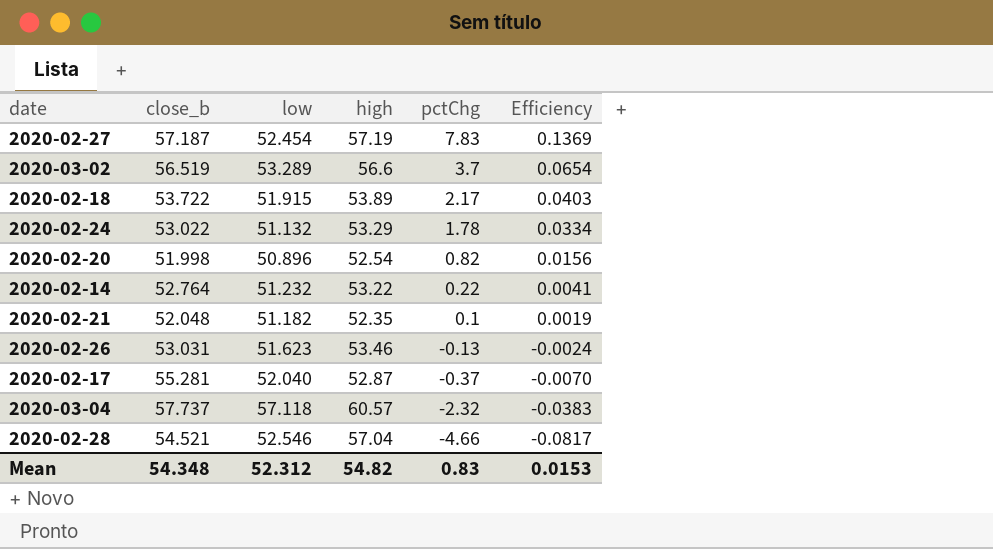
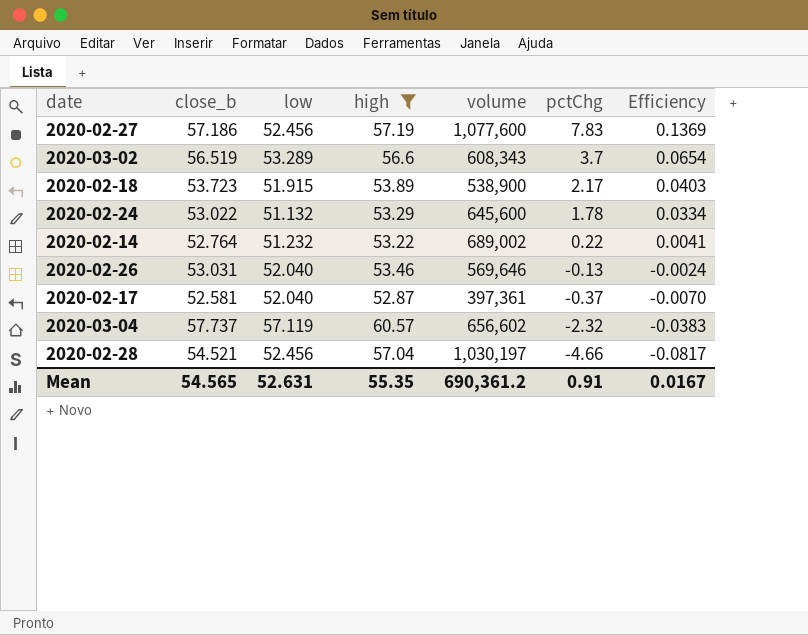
filter: none -> high >= 52.87
column volume | position: none -> 5
2020-02-27 | close_b: 57.187 -> 57.186
2020-02-27 | low: 52.454 -> 52.456
2020-02-18 | close_b: 53.722 -> 53.723
2020-02-26 | low: 51.623 -> 52.040
2020-02-17 | close_b: 55.281 -> 52.581
2020-03-04 | low: 57.118 -> 57.119
2020-02-28 | low: 52.546 -> 52.456
Mean | close_b: 54.348 -> 54.565
Mean | low: 52.312 -> 52.631
Mean | high: 54.82 -> 55.35
Mean | pctChg: 0.83 -> 0.91
Mean | Efficiency: 0.0153 -> 0.0167

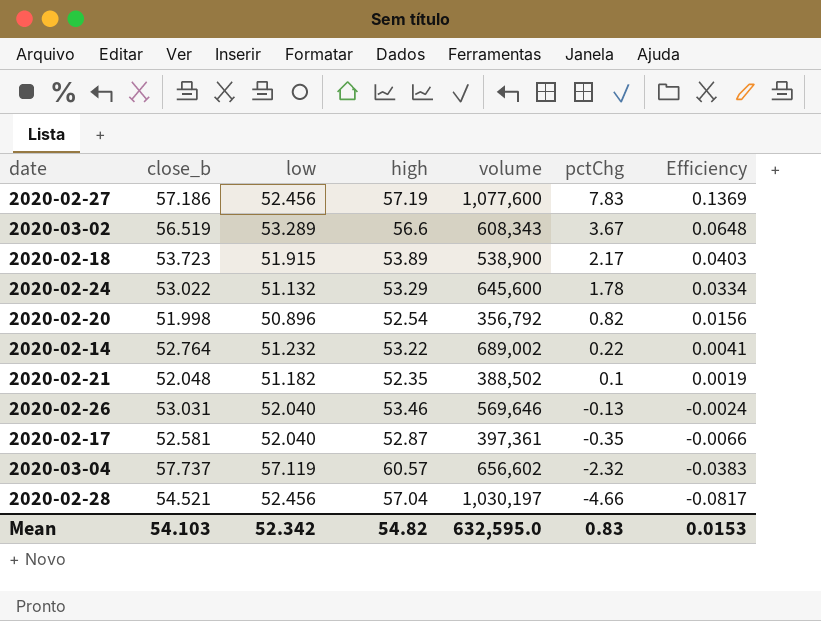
filter: high >= 52.87 -> none
2020-03-02 | pctChg: 3.7 -> 3.67
2020-03-02 | Efficiency: 0.0654 -> 0.0648
2020-02-17 | pctChg: -0.37 -> -0.35
2020-02-17 | Efficiency: -0.0070 -> -0.0066
Mean | close_b: 54.565 -> 54.103
Mean | low: 52.631 -> 52.342
Mean | high: 55.35 -> 54.82
Mean | volume: 690,361.2 -> 632,595.0
Mean | pctChg: 0.91 -> 0.83
Mean | Efficiency: 0.0167 -> 0.0153

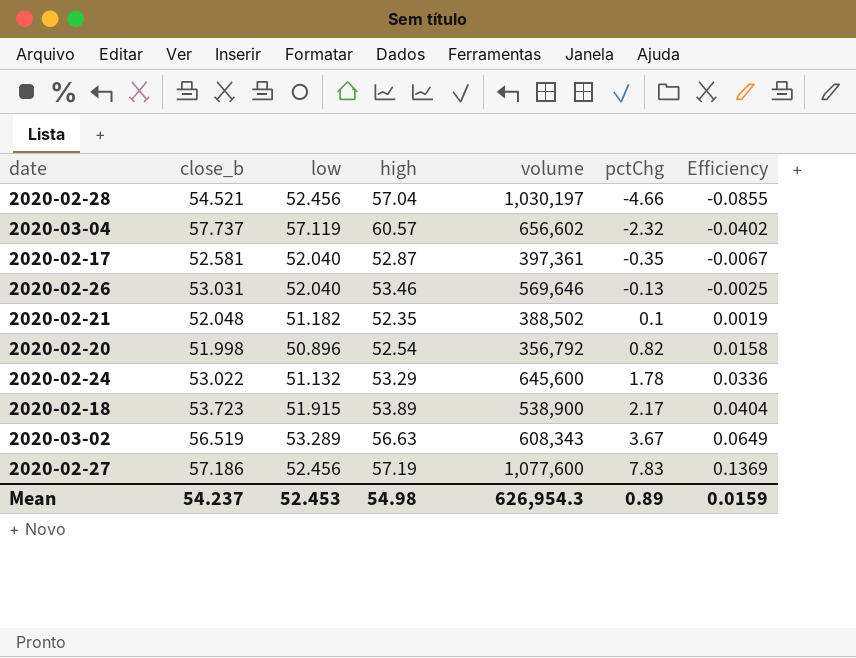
row order: pctChg descending -> pctChg ascending
column Efficiency | formula: [pctChg] / [high] -> [pctChg] / [close_b]
row 2020-02-14: 52.764 | 51.232 | 53.22 | 689,002 | 0.22 | 0.0041 -> none
2020-03-02 | high: 56.6 -> 56.63
Mean | close_b: 54.103 -> 54.237
Mean | low: 52.342 -> 52.453
Mean | high: 54.82 -> 54.98
Mean | volume: 632,595.0 -> 626,954.3
Mean | pctChg: 0.83 -> 0.89
Mean | Efficiency: 0.0153 -> 0.0159

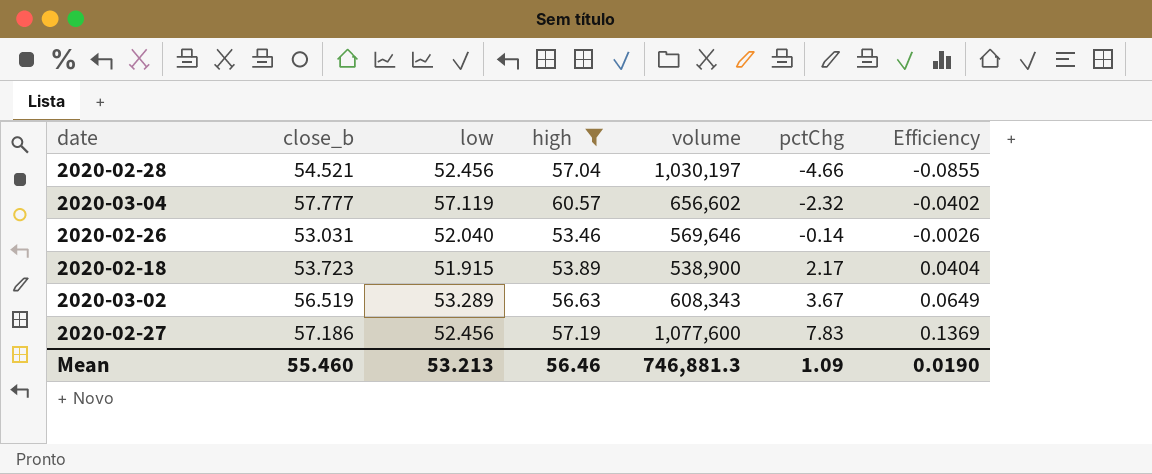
filter: none -> high >= 53.46
2020-03-04 | close_b: 57.737 -> 57.777
2020-02-26 | pctChg: -0.13 -> -0.14
2020-02-26 | Efficiency: -0.0025 -> -0.0026
Mean | close_b: 54.237 -> 55.460
Mean | low: 52.453 -> 53.213
Mean | high: 54.98 -> 56.46
Mean | volume: 626,954.3 -> 746,881.3
Mean | pctChg: 0.89 -> 1.09
Mean | Efficiency: 0.0159 -> 0.0190

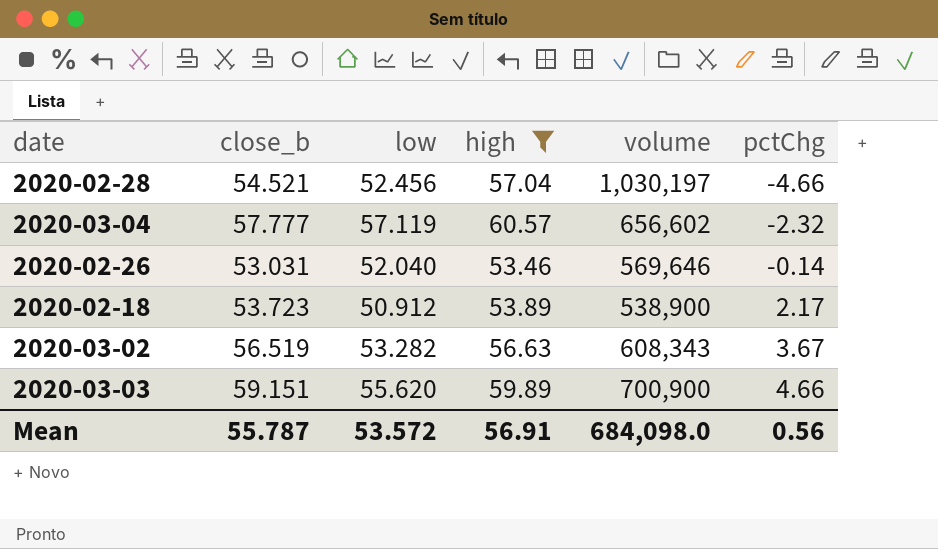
column Efficiency | formula: [pctChg] / [close_b] -> none
row 2020-02-27: 57.186 | 52.456 | 57.19 | 1,077,600 | 7.83 | 0.1369 -> none
2020-02-18 | low: 51.915 -> 50.912
2020-03-02 | low: 53.289 -> 53.282
row 2020-03-03: none -> 59.151 | 55.620 | 59.89 | 700,900 | 4.66
Mean | close_b: 55.460 -> 55.787
Mean | low: 53.213 -> 53.572
Mean | high: 56.46 -> 56.91
Mean | volume: 746,881.3 -> 684,098.0
Mean | pctChg: 1.09 -> 0.56

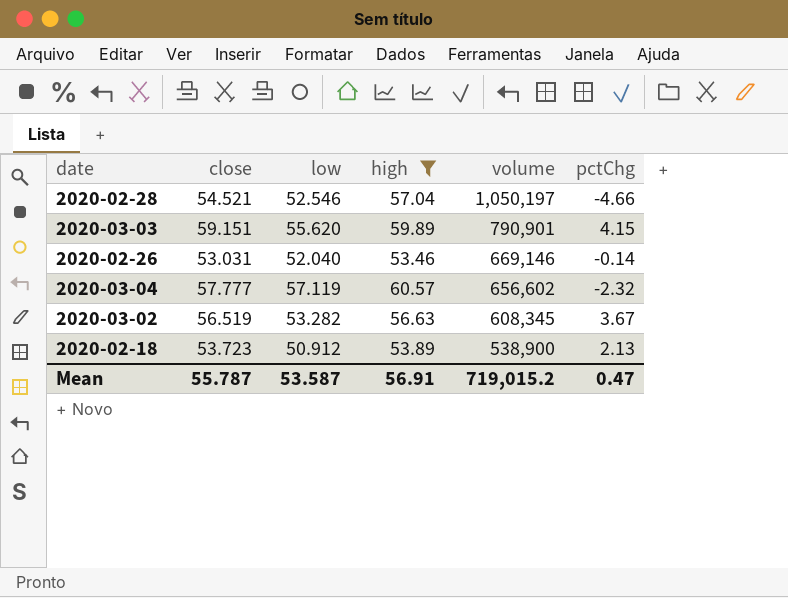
row order: pctChg ascending -> volume descending
column name: close_b -> close
2020-02-28 | low: 52.456 -> 52.546
2020-02-28 | volume: 1,030,197 -> 1,050,197
2020-03-03 | volume: 700,900 -> 790,901
2020-03-03 | pctChg: 4.66 -> 4.15
2020-02-26 | volume: 569,646 -> 669,146
2020-03-02 | volume: 608,343 -> 608,345
2020-02-18 | pctChg: 2.17 -> 2.13
Mean | low: 53.572 -> 53.587
Mean | volume: 684,098.0 -> 719,015.2
Mean | pctChg: 0.56 -> 0.47

